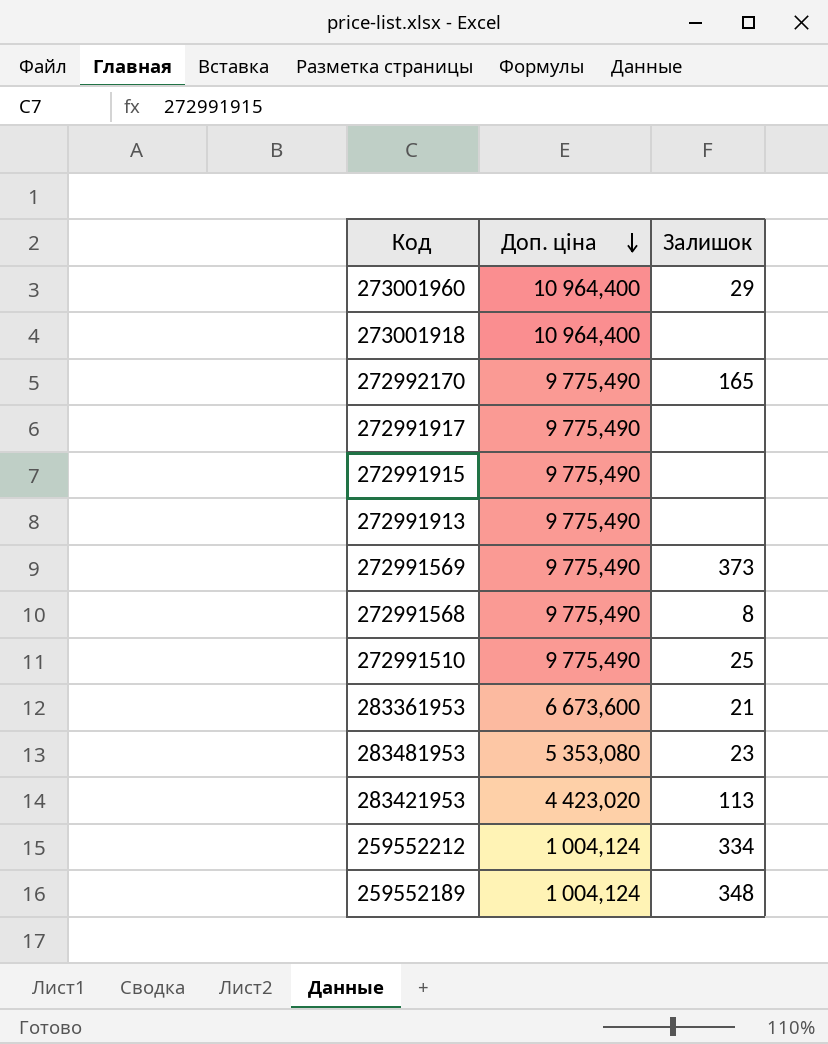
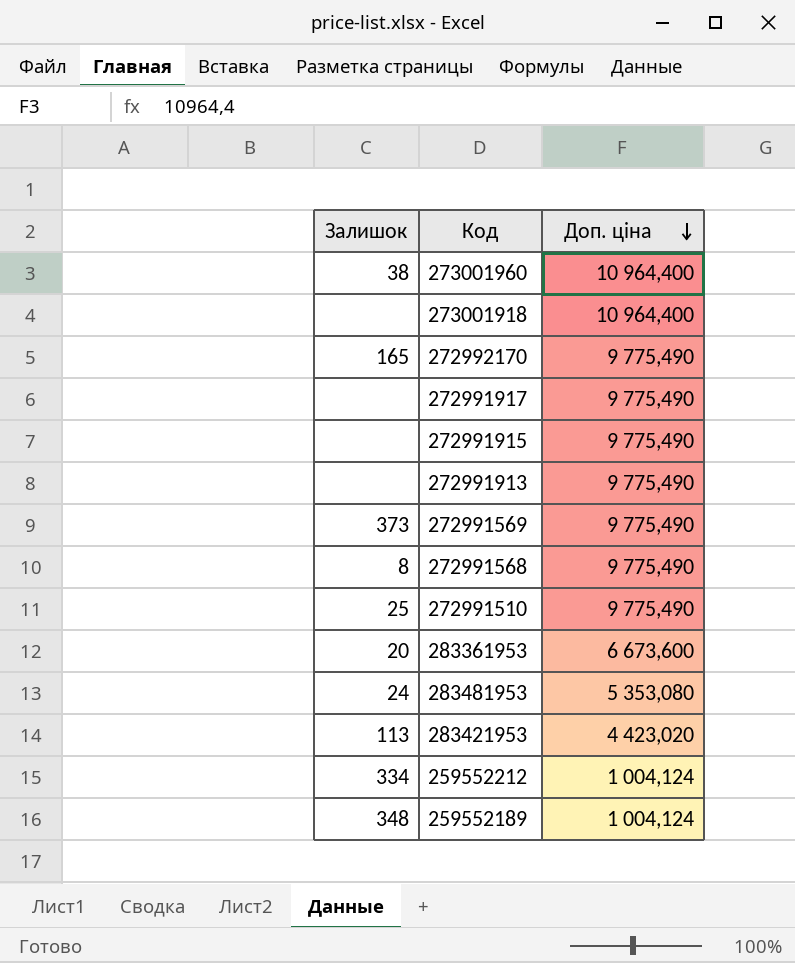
column Залишок | position: 3 -> 1
273001960 | Залишок: 29 -> 38
283361953 | Залишок: 21 -> 20
283481953 | Залишок: 23 -> 24

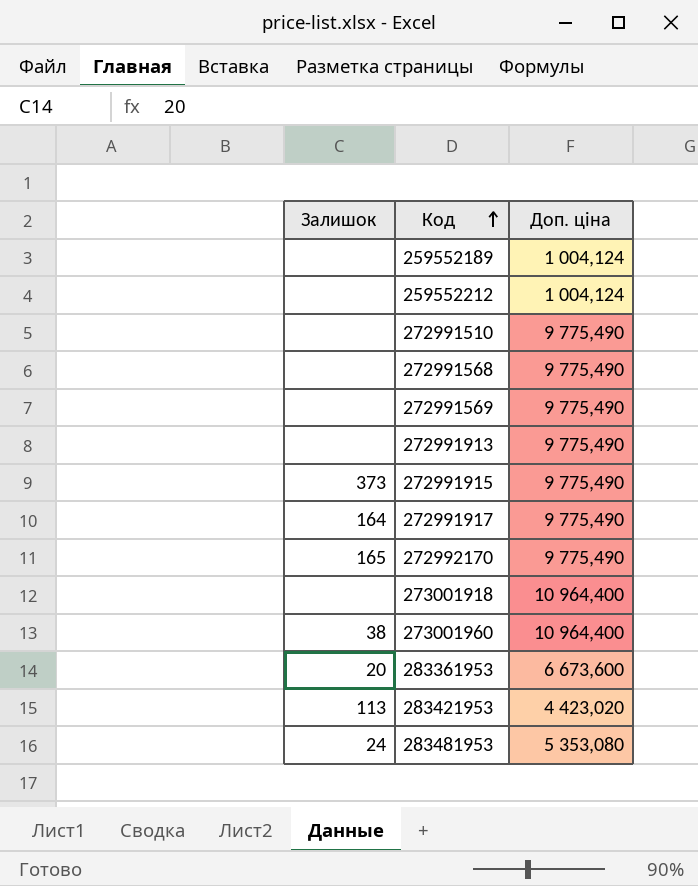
row order: Доп. ціна descending -> Код ascending
259552189 | Залишок: 348 -> none
259552212 | Залишок: 334 -> none
272991510 | Залишок: 25 -> none
272991568 | Залишок: 8 -> none
272991569 | Залишок: 373 -> none
272991915 | Залишок: none -> 373
272991917 | Залишок: none -> 164

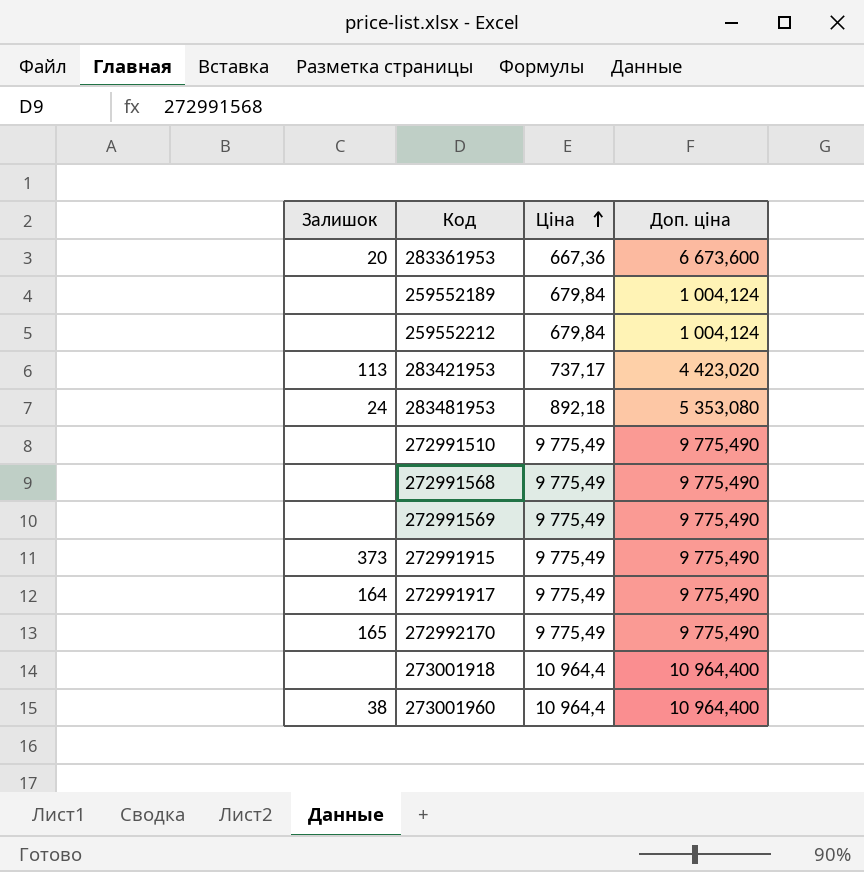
row order: Код ascending -> Ціна ascending
column Ціна | position: none -> 3
row 272991913: none | 9 775,490 -> none

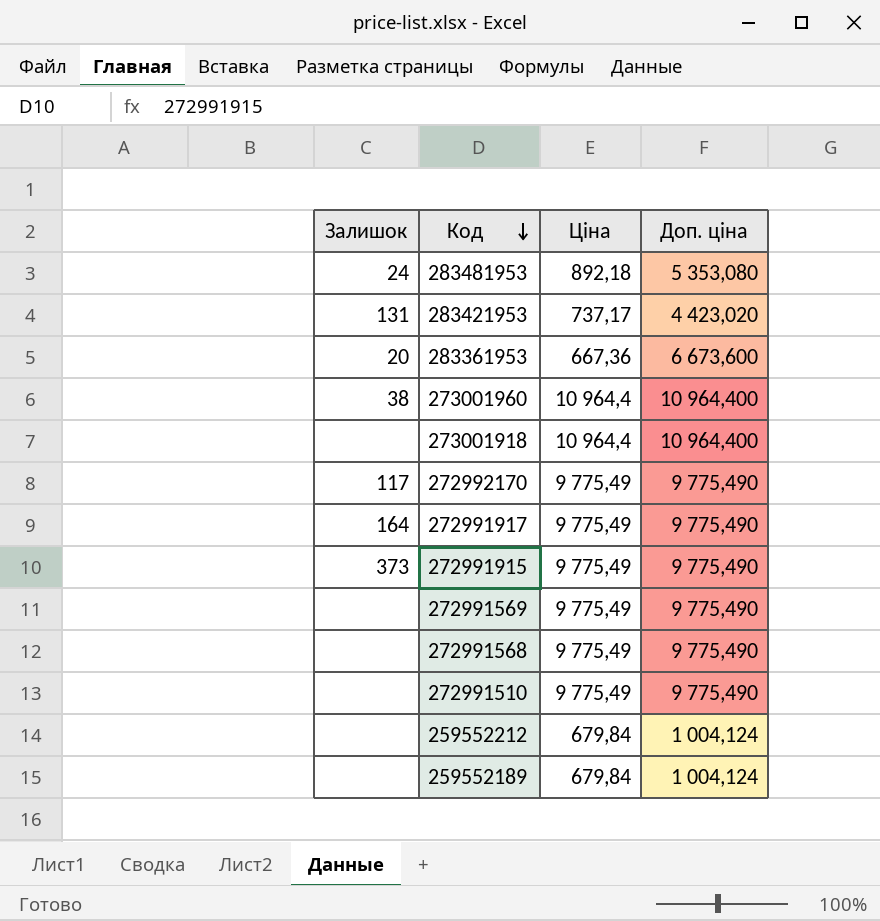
row order: Ціна ascending -> Код descending
283421953 | Залишок: 113 -> 131
272992170 | Залишок: 165 -> 117

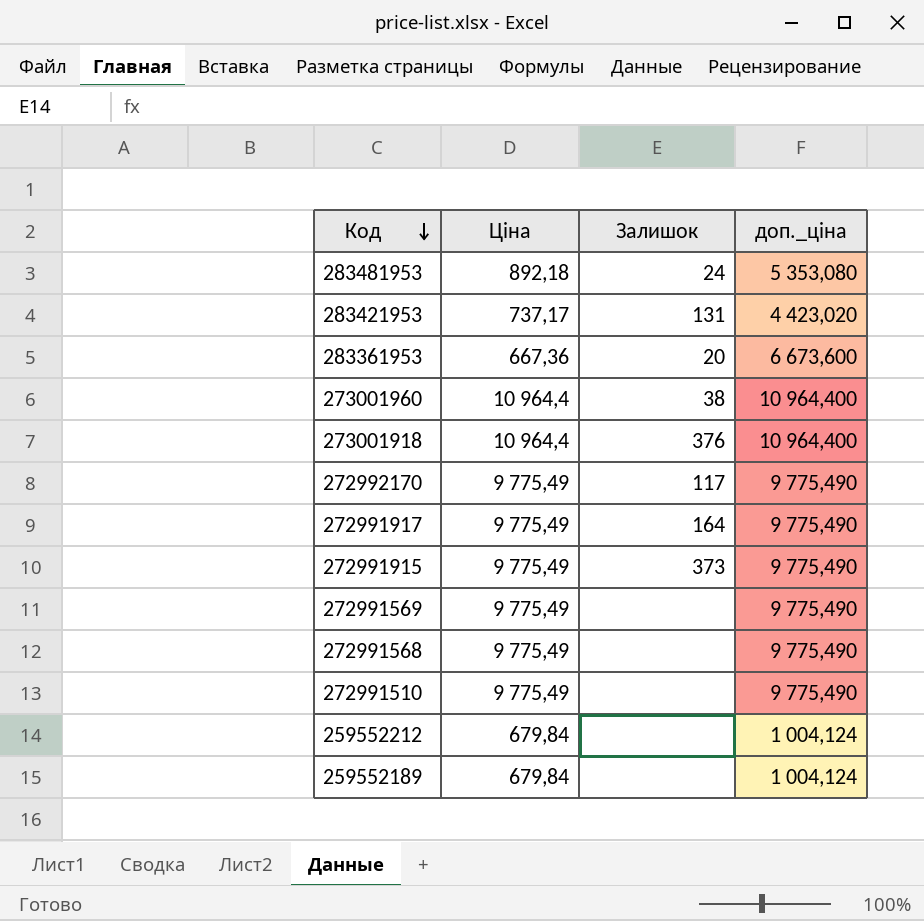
column Залишок | position: 1 -> 3
column name: Доп. ціна -> доп._ціна
273001918 | Залишок: none -> 376

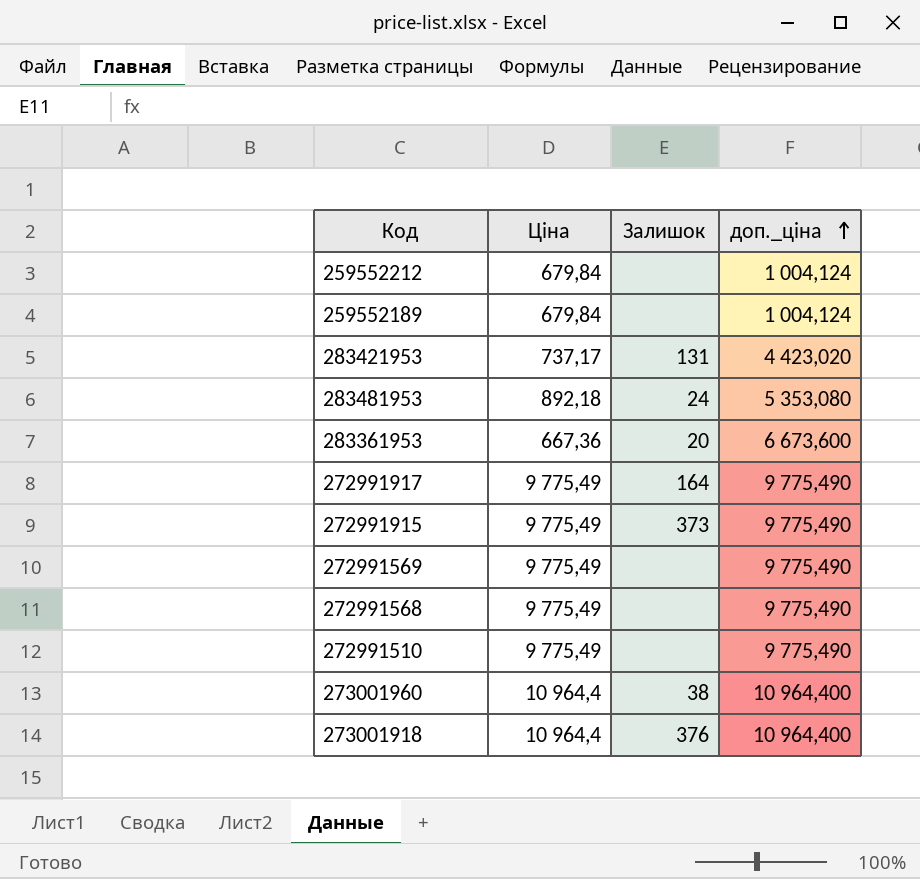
row order: Код descending -> доп._ціна ascending
row 272992170: 9 775,49 | 117 | 9 775,490 -> none

